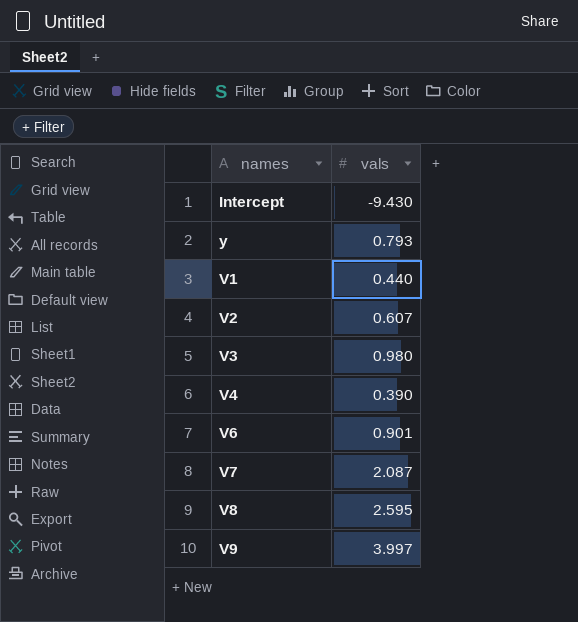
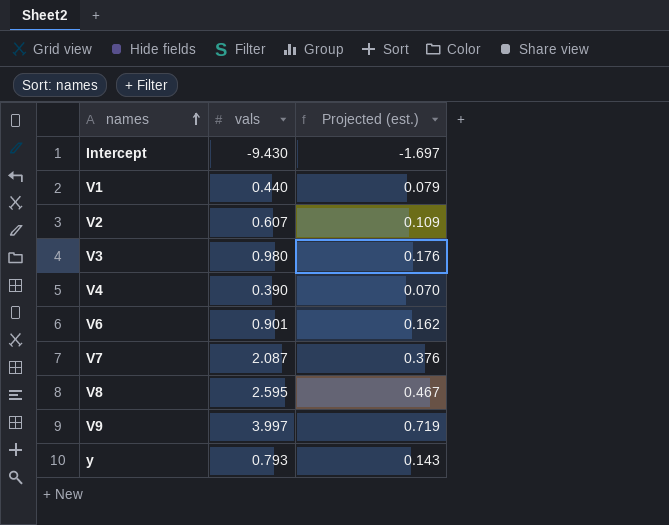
row order: none -> names ascending
column Projected (est.) | formula: none -> [vals] * 0.18

